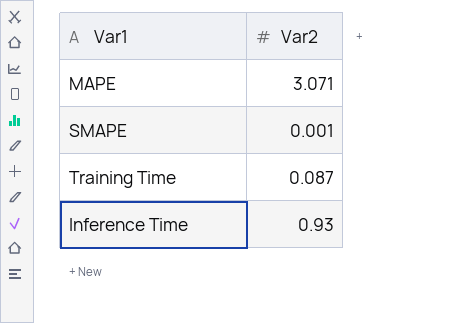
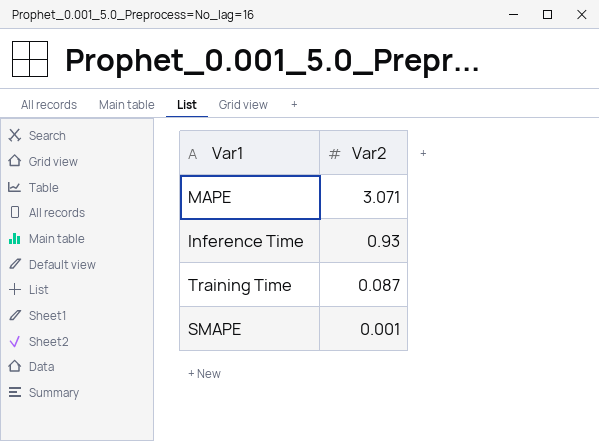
row order: none -> Var2 descending

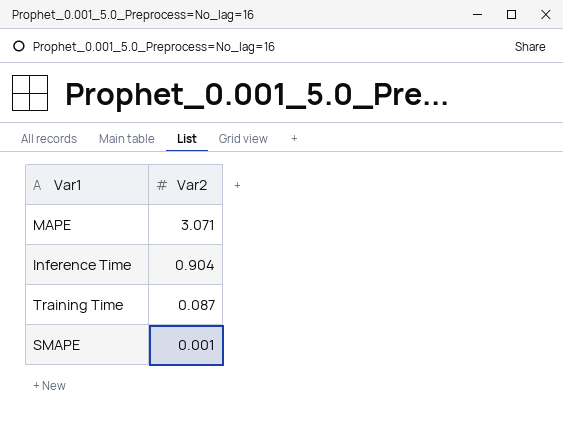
Inference Time | Var2: 0.93 -> 0.904

